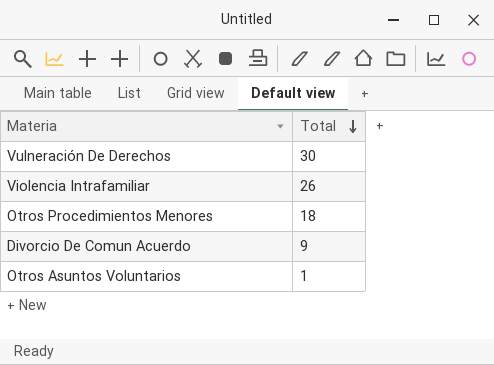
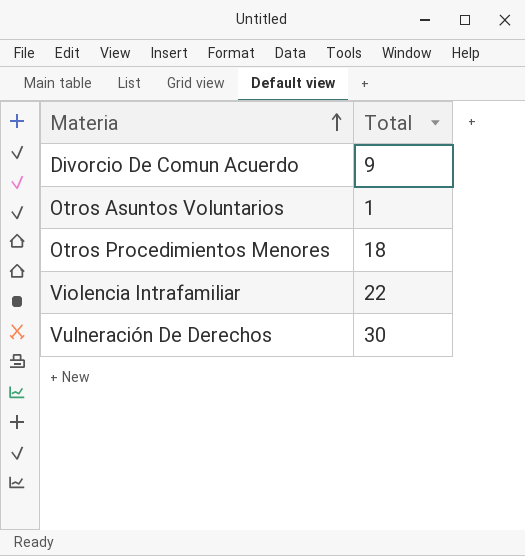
row order: Total descending -> Materia ascending
Violencia Intrafamiliar | Total: 26 -> 22

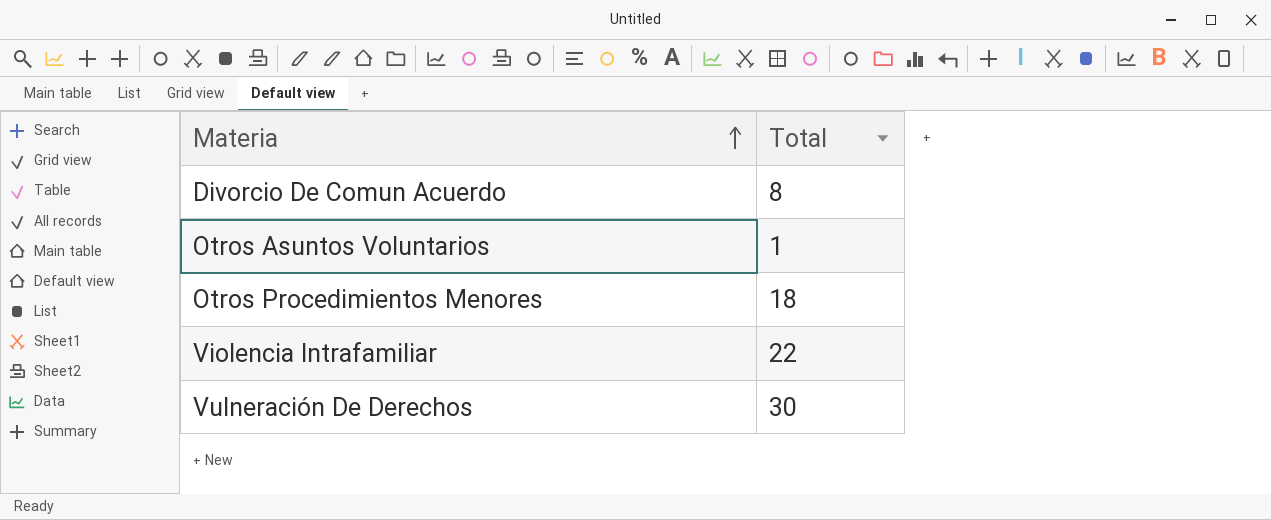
Divorcio De Comun Acuerdo | Total: 9 -> 8

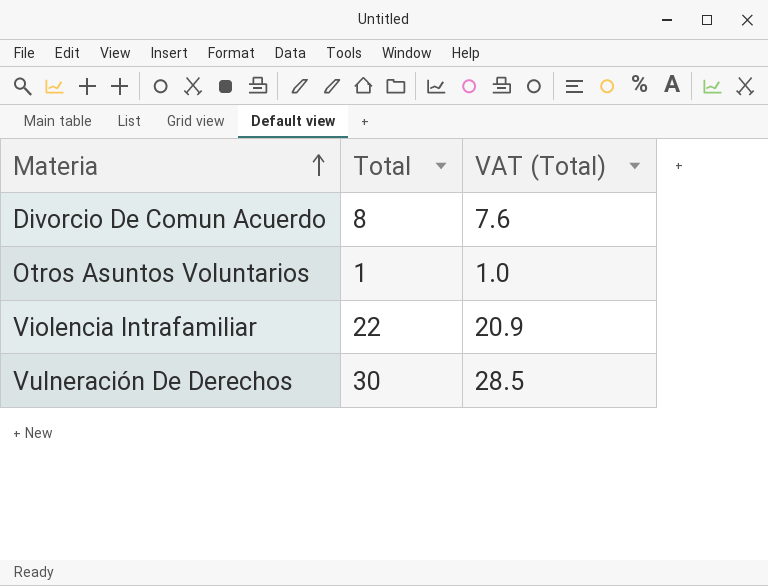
column VAT (Total) | formula: none -> [Total] * 0.95
row Otros Procedimientos Menores: 18 -> none

